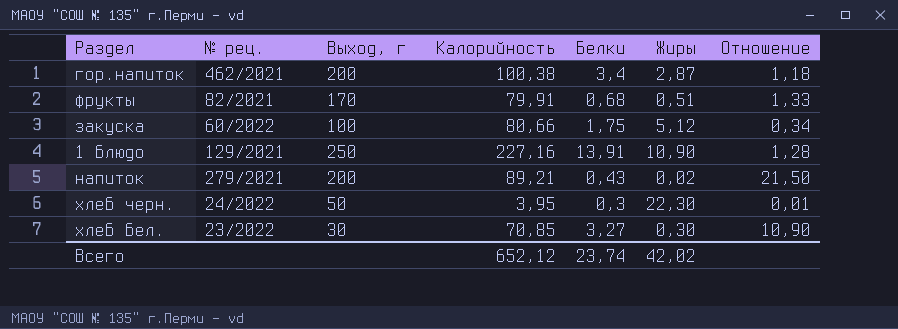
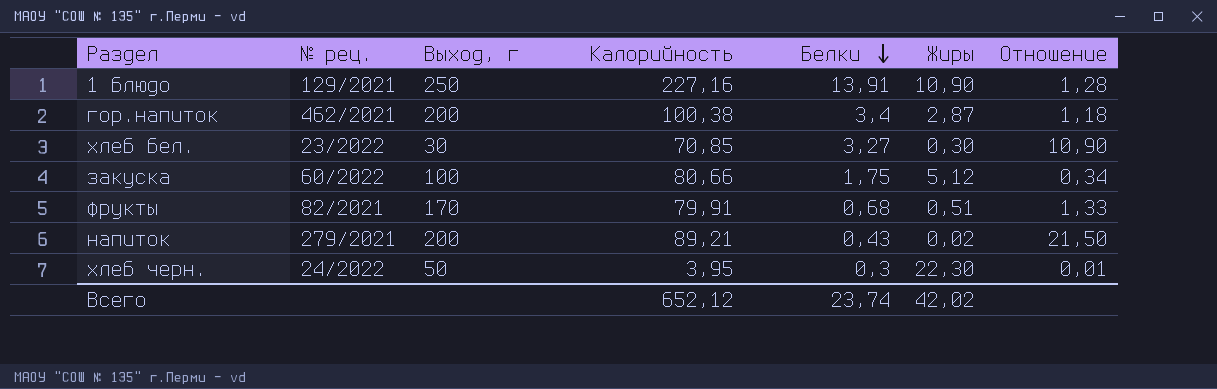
row order: none -> Белки descending

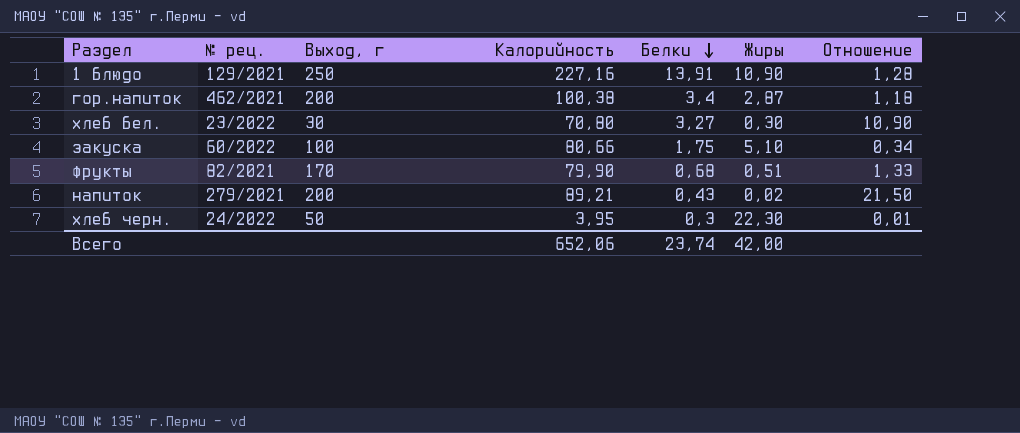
хлеб бел. | Калорийность: 70,85 -> 70,80
закуска | Жиры: 5,12 -> 5,10
фрукты | Калорийность: 79,91 -> 79,90
Всего | Калорийность: 652,12 -> 652,06
Всего | Жиры: 42,02 -> 42,00

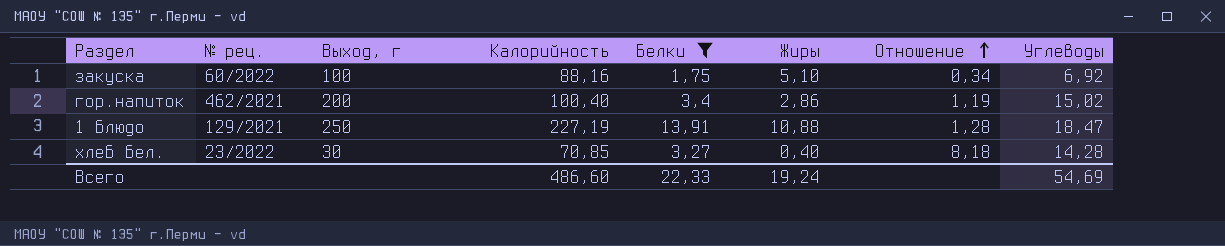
filter: none -> Белки >= 1,75
row order: Белки descending -> Отношение ascending
column Углеводы | position: none -> 8
закуска | Калорийность: 80,66 -> 88,16
гор.напиток | Калорийность: 100,38 -> 100,40
гор.напиток | Жиры: 2,87 -> 2,86
гор.напиток | Отношение: 1,18 -> 1,19
1 блюдо | Калорийность: 227,16 -> 227,19
1 блюдо | Жиры: 10,90 -> 10,88
хлеб бел. | Калорийность: 70,80 -> 70,85
хлеб бел. | Жиры: 0,30 -> 0,40
хлеб бел. | Отношение: 10,90 -> 8,18
Всего | Калорийность: 652,06 -> 486,60
Всего | Белки: 23,74 -> 22,33
Всего | Жиры: 42,00 -> 19,24

